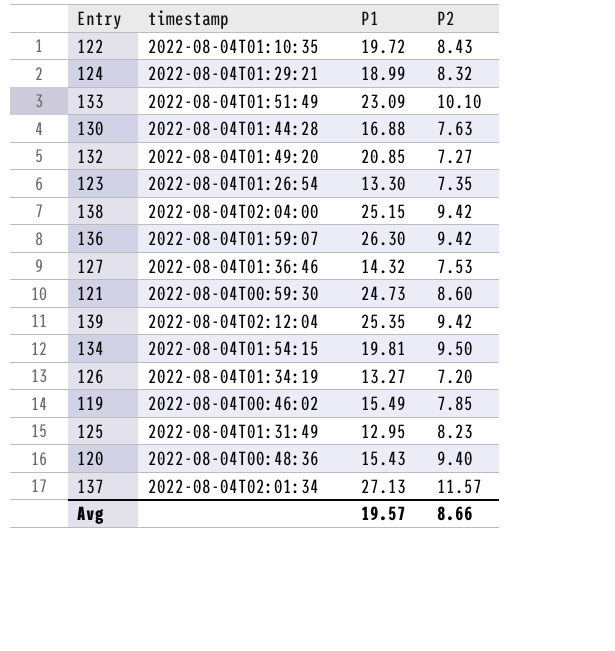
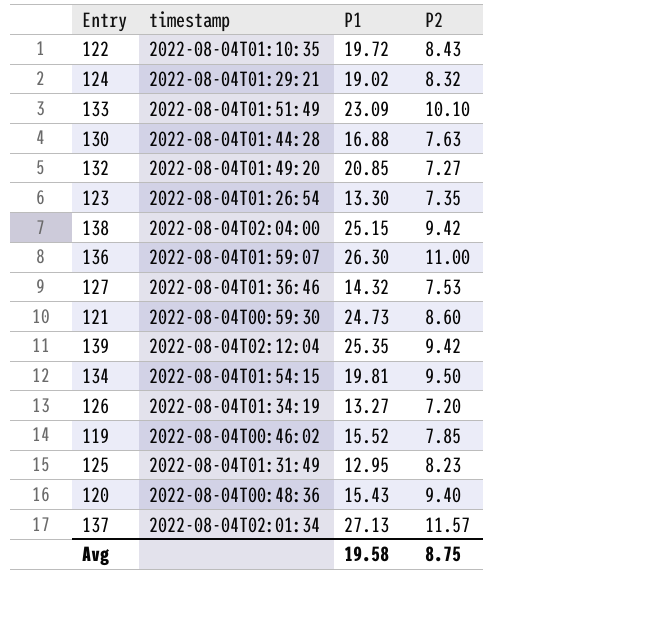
124 | P1: 18.99 -> 19.02
136 | P2: 9.42 -> 11.00
119 | P1: 15.49 -> 15.52
Avg | P1: 19.57 -> 19.58
Avg | P2: 8.66 -> 8.75

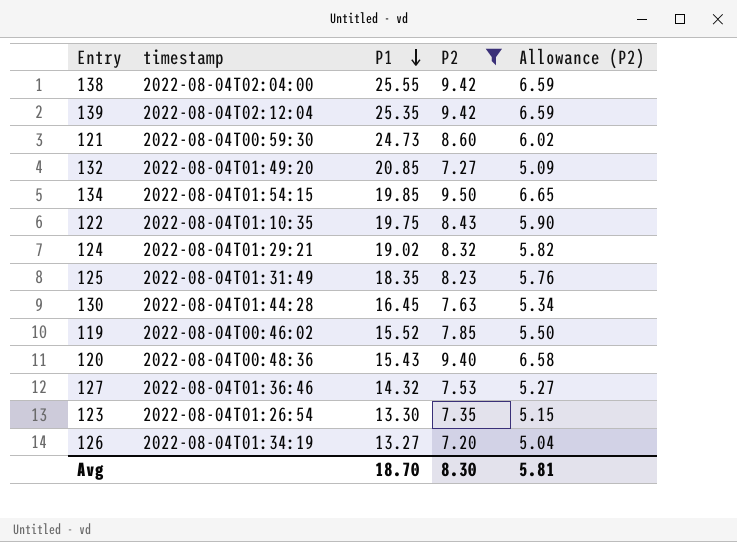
filter: none -> P2 <= 9.50
row order: none -> P1 descending
column Allowance (P2) | formula: none -> [P2] * 0.7
138 | P1: 25.15 -> 25.55
134 | P1: 19.81 -> 19.85
122 | P1: 19.72 -> 19.75
125 | P1: 12.95 -> 18.35
130 | P1: 16.88 -> 16.45
Avg | P1: 19.58 -> 18.70
Avg | P2: 8.75 -> 8.30

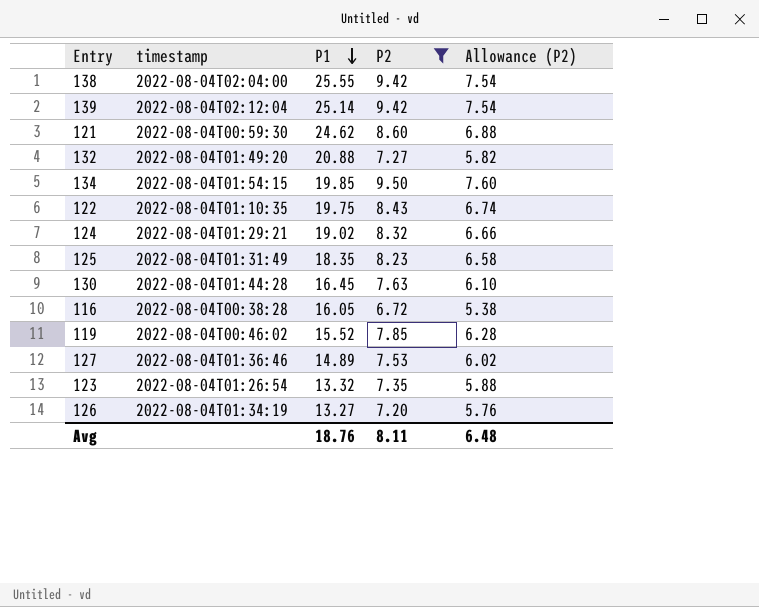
column Allowance (P2) | formula: [P2] * 0.7 -> [P2] * 0.8
row 120: 2022-08-04T00:48:36 | 15.43 | 9.40 | 6.58 -> none
139 | P1: 25.35 -> 25.14
121 | P1: 24.73 -> 24.62
132 | P1: 20.85 -> 20.88
row 116: none -> 2022-08-04T00:38:28 | 16.05 | 6.72 | 5.38
127 | P1: 14.32 -> 14.89
123 | P1: 13.30 -> 13.32
Avg | P1: 18.70 -> 18.76
Avg | P2: 8.30 -> 8.11
Avg | Allowance (P2): 5.81 -> 6.48

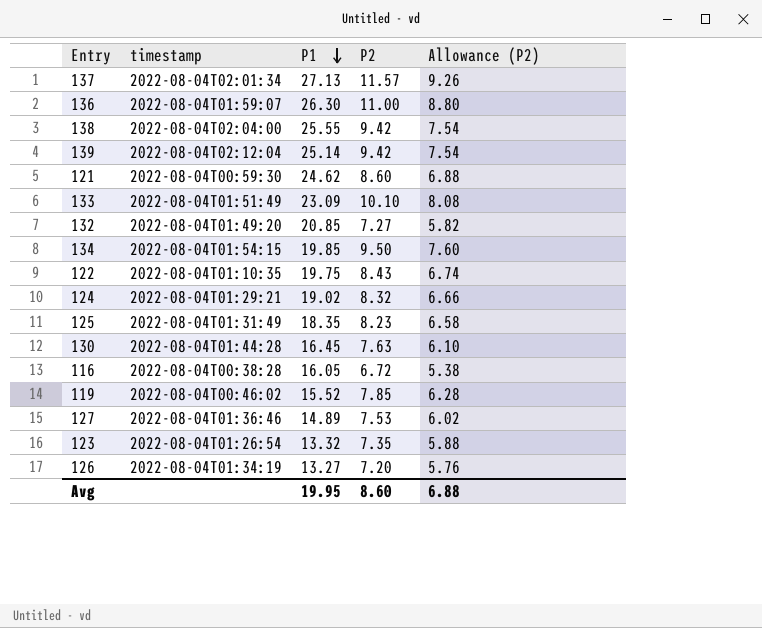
filter: P2 <= 9.50 -> none
132 | P1: 20.88 -> 20.85
Avg | P1: 18.76 -> 19.95
Avg | P2: 8.11 -> 8.60
Avg | Allowance (P2): 6.48 -> 6.88

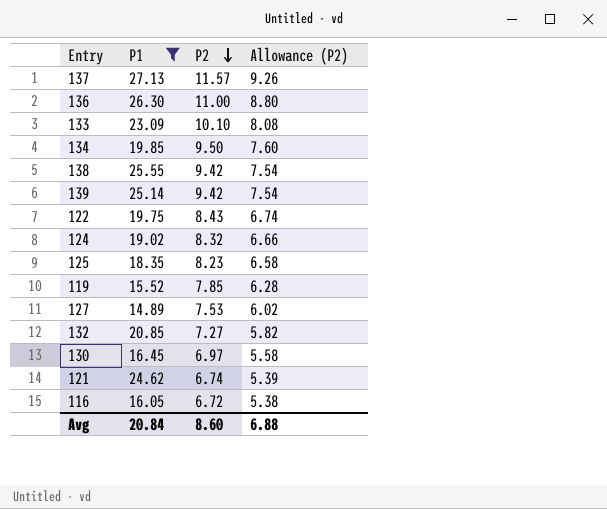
filter: none -> P1 >= 14.89
row order: P1 descending -> P2 descending
column timestamp | position: 2 -> none
130 | P2: 7.63 -> 6.97
130 | Allowance (P2): 6.10 -> 5.58
121 | P2: 8.60 -> 6.74
121 | Allowance (P2): 6.88 -> 5.39
Avg | P1: 19.95 -> 20.84

